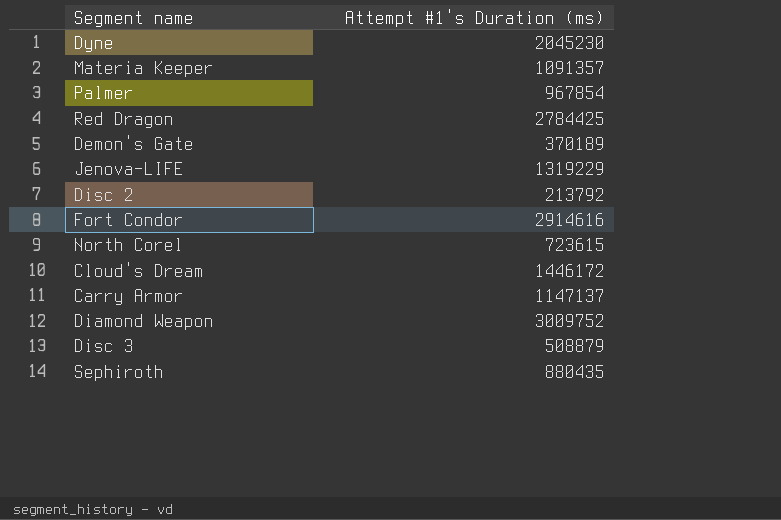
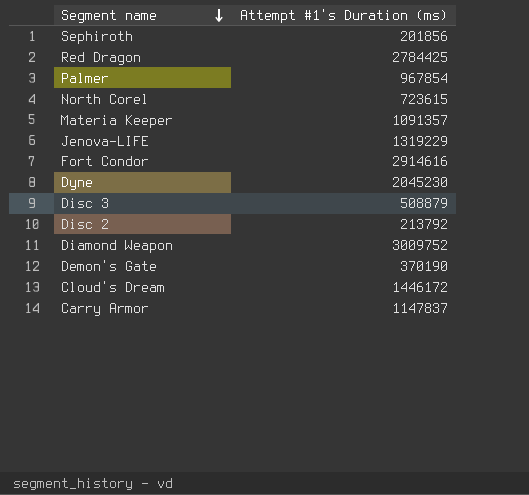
row order: none -> Segment name descending
Sephiroth | Attempt #1's Duration (ms): 880435 -> 201856
Demon's Gate | Attempt #1's Duration (ms): 370189 -> 370190
Carry Armor | Attempt #1's Duration (ms): 1147137 -> 1147837

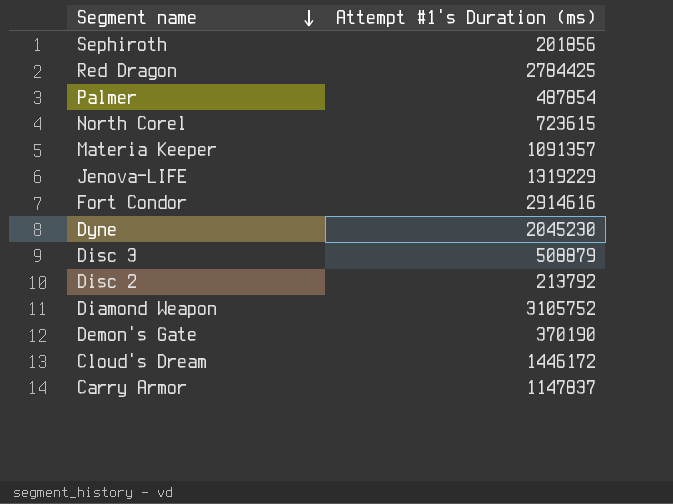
Palmer | Attempt #1's Duration (ms): 967854 -> 487854
Diamond Weapon | Attempt #1's Duration (ms): 3009752 -> 3105752

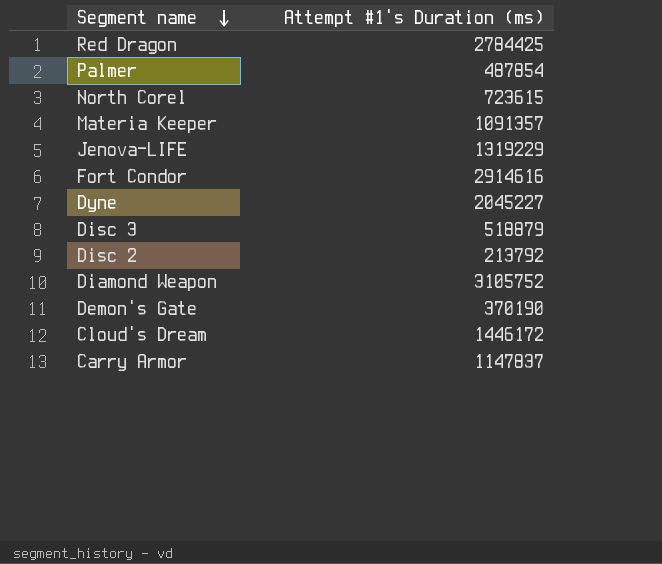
row Sephiroth: 201856 -> none
Dyne | Attempt #1's Duration (ms): 2045230 -> 2045227
Disc 3 | Attempt #1's Duration (ms): 508879 -> 518879

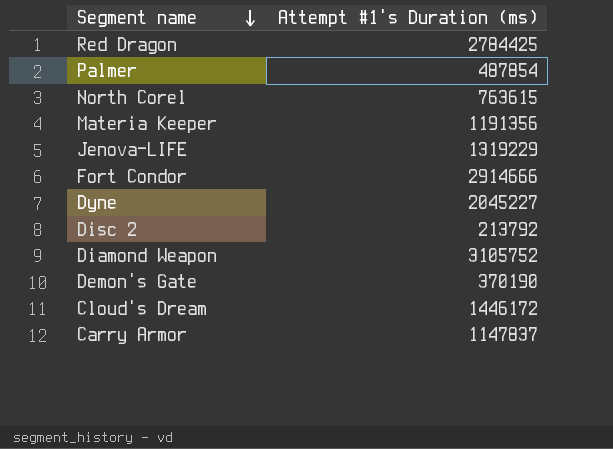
row Disc 3: 518879 -> none
North Corel | Attempt #1's Duration (ms): 723615 -> 763615
Materia Keeper | Attempt #1's Duration (ms): 1091357 -> 1191356
Fort Condor | Attempt #1's Duration (ms): 2914616 -> 2914666

